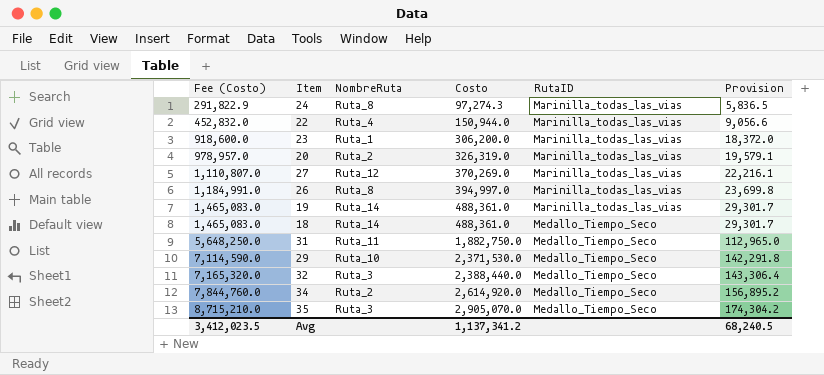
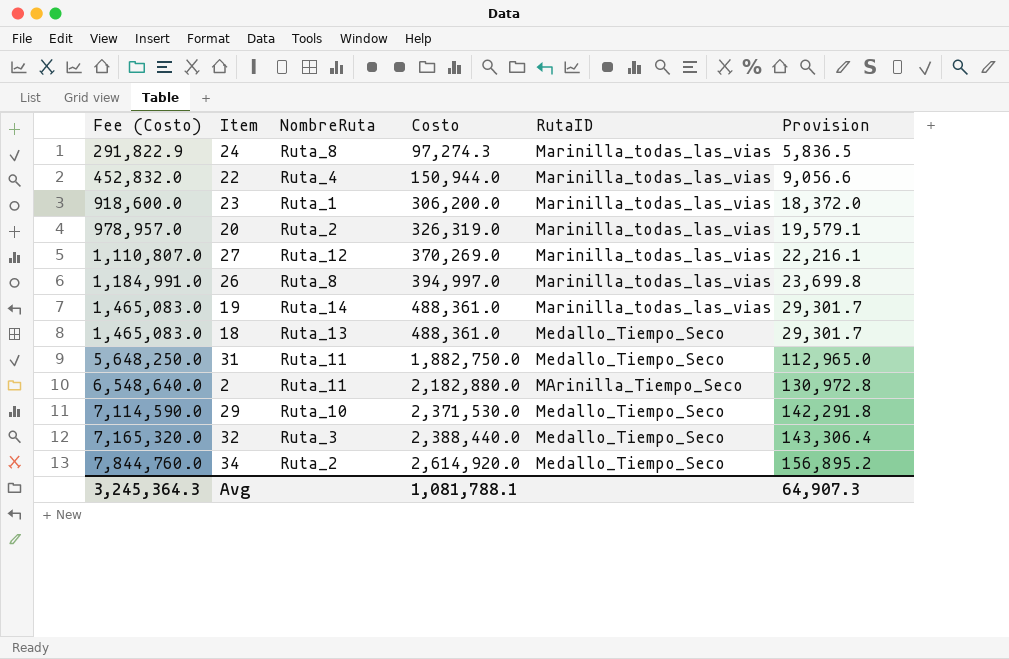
row 35: 8,715,210.0 | Ruta_3 | 2,905,070.0 | Medallo_Tiempo_Seco | 174,304.2 -> none
18 | NombreRuta: Ruta_14 -> Ruta_13
row 2: none -> 6,548,640.0 | Ruta_11 | 2,182,880.0 | MArinilla_Tiempo_Seco | 130,972.8
Avg | Fee (Costo): 3,412,023.5 -> 3,245,364.3
Avg | Costo: 1,137,341.2 -> 1,081,788.1
Avg | Provision: 68,240.5 -> 64,907.3

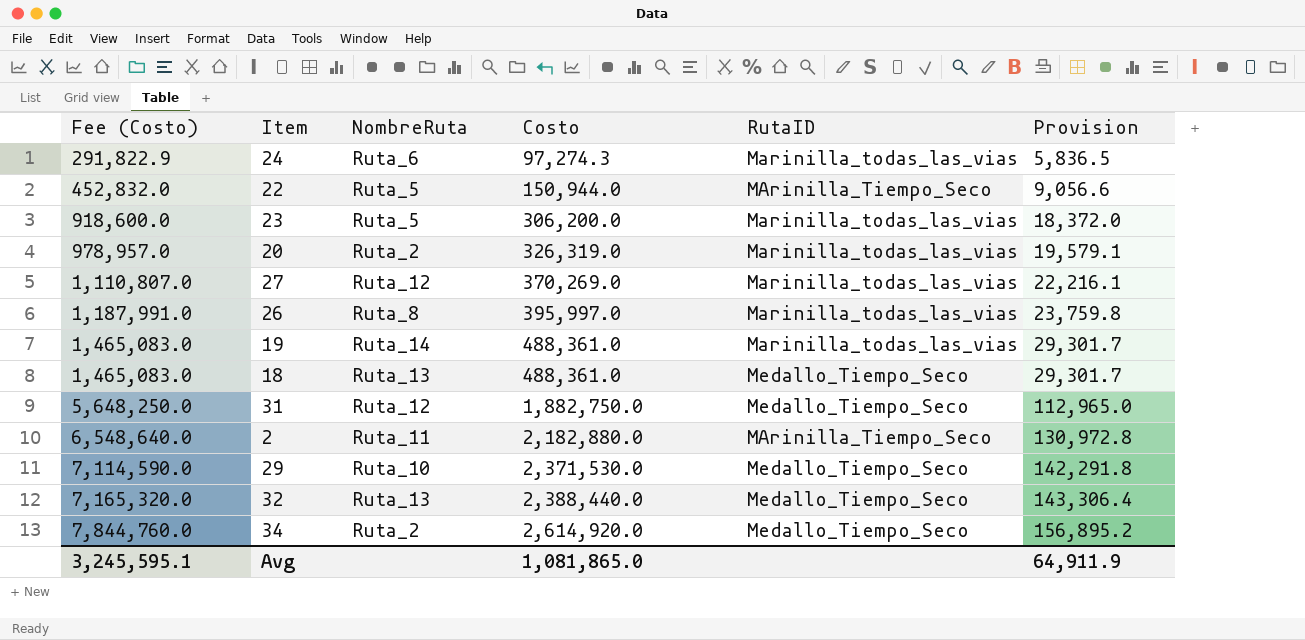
24 | NombreRuta: Ruta_8 -> Ruta_6
22 | NombreRuta: Ruta_4 -> Ruta_5
22 | RutaID: Marinilla_todas_las_vias -> MArinilla_Tiempo_Seco
23 | NombreRuta: Ruta_1 -> Ruta_5
26 | Fee (Costo): 1,184,991.0 -> 1,187,991.0
26 | Costo: 394,997.0 -> 395,997.0
26 | Provision: 23,699.8 -> 23,759.8
31 | NombreRuta: Ruta_11 -> Ruta_12
32 | NombreRuta: Ruta_3 -> Ruta_13
Avg | Fee (Costo): 3,245,364.3 -> 3,245,595.1
Avg | Costo: 1,081,788.1 -> 1,081,865.0
Avg | Provision: 64,907.3 -> 64,911.9

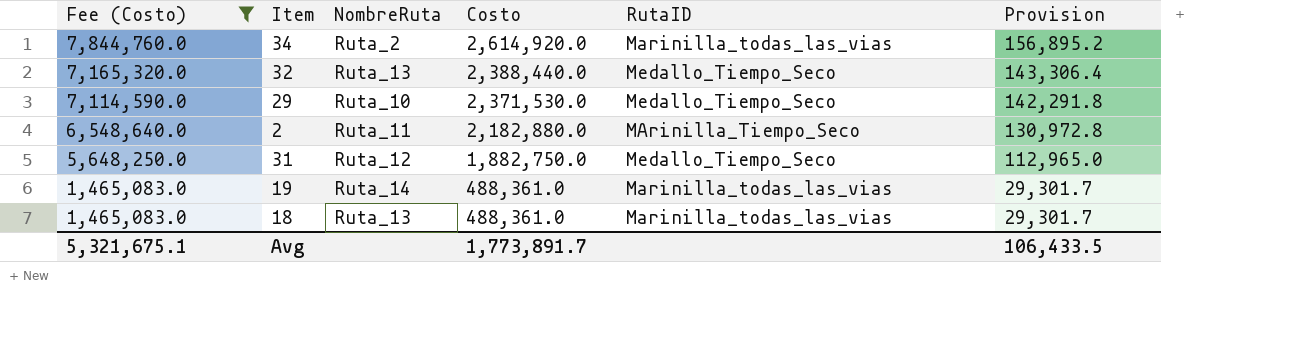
filter: none -> Fee (Costo) >= 1,465,083.0
row order: Fee (Costo) ascending -> Fee (Costo) descending
34 | RutaID: Medallo_Tiempo_Seco -> Marinilla_todas_las_vias
18 | RutaID: Medallo_Tiempo_Seco -> Marinilla_todas_las_vias
Avg | Fee (Costo): 3,245,595.1 -> 5,321,675.1
Avg | Costo: 1,081,865.0 -> 1,773,891.7
Avg | Provision: 64,911.9 -> 106,433.5

